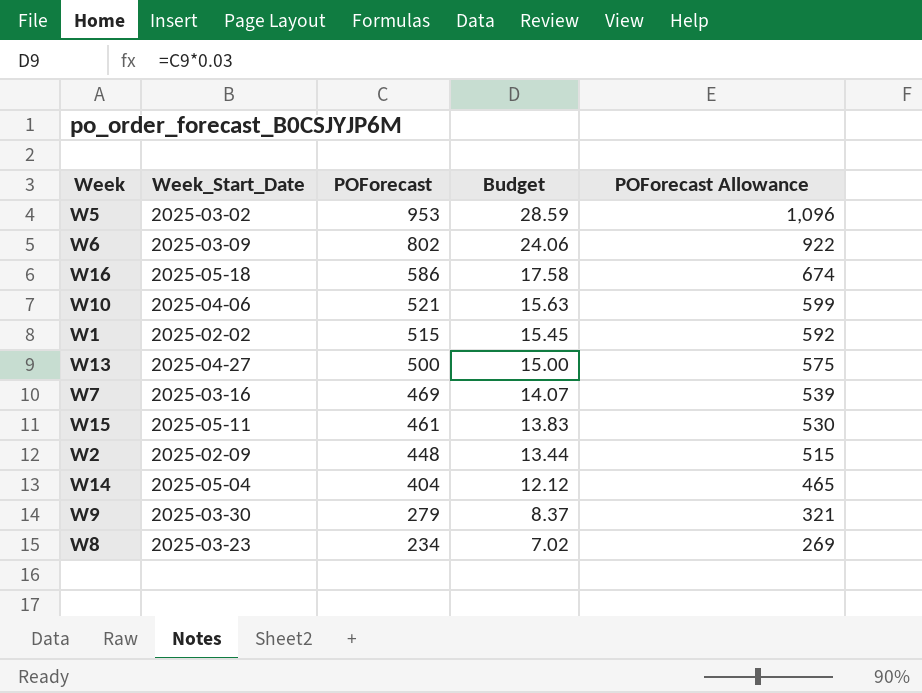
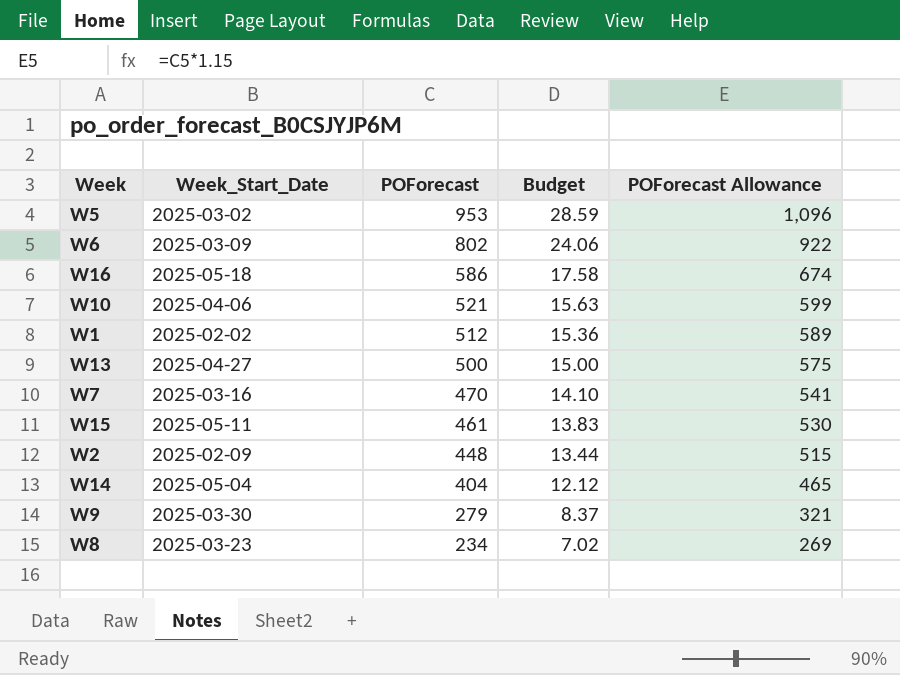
W1 | POForecast: 515 -> 512
W1 | Budget: 15.45 -> 15.36
W1 | POForecast Allowance: 592 -> 589
W7 | POForecast: 469 -> 470
W7 | Budget: 14.07 -> 14.10
W7 | POForecast Allowance: 539 -> 541

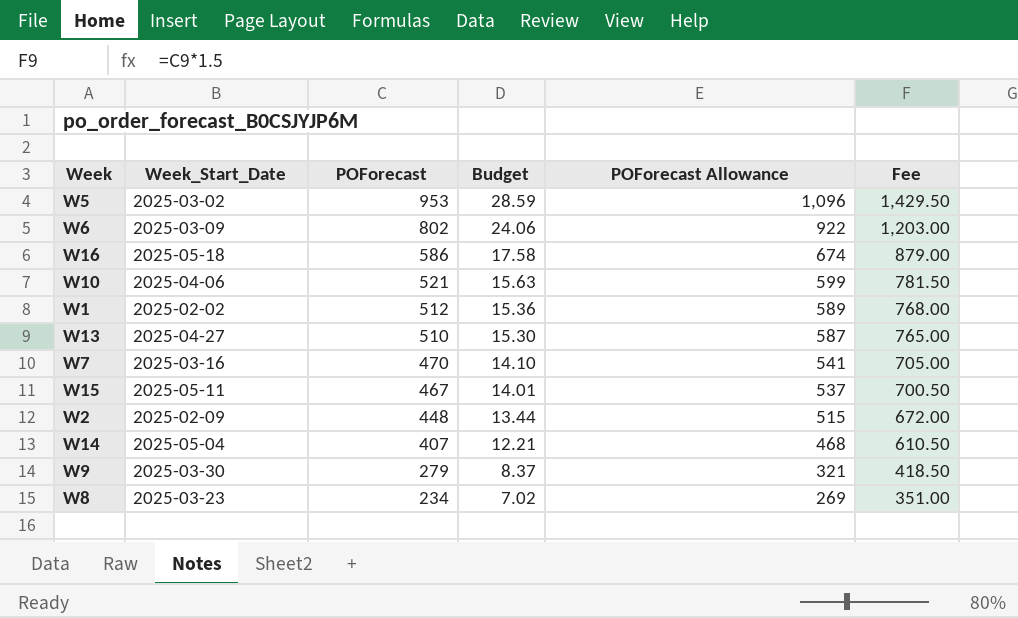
column Fee | formula: none -> [POForecast] * 1.5
W13 | POForecast: 500 -> 510
W13 | Budget: 15.00 -> 15.30
W13 | POForecast Allowance: 575 -> 587
W15 | POForecast: 461 -> 467
W15 | Budget: 13.83 -> 14.01
W15 | POForecast Allowance: 530 -> 537
W14 | POForecast: 404 -> 407
W14 | Budget: 12.12 -> 12.21
W14 | POForecast Allowance: 465 -> 468

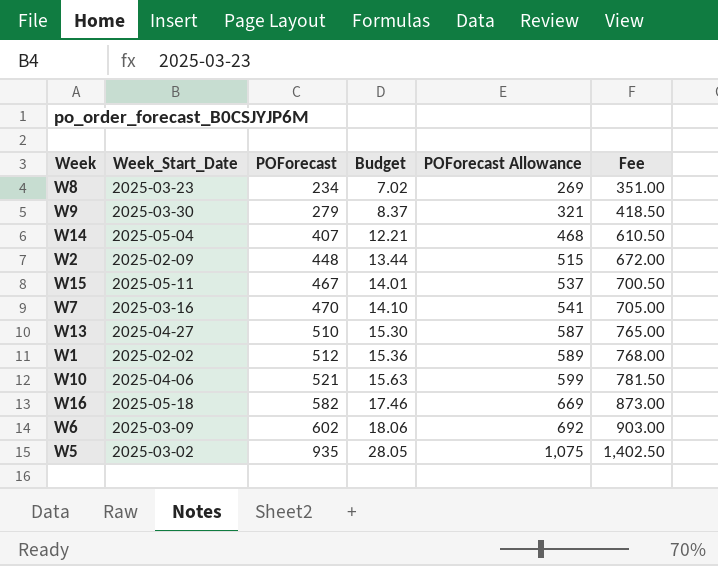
row order: POForecast descending -> POForecast ascending
W16 | POForecast: 586 -> 582
W16 | Budget: 17.58 -> 17.46
W16 | POForecast Allowance: 674 -> 669
W16 | Fee: 879.00 -> 873.00
W6 | POForecast: 802 -> 602
W6 | Budget: 24.06 -> 18.06
W6 | POForecast Allowance: 922 -> 692
W6 | Fee: 1,203.00 -> 903.00
W5 | POForecast: 953 -> 935
W5 | Budget: 28.59 -> 28.05
W5 | POForecast Allowance: 1,096 -> 1,075
W5 | Fee: 1,429.50 -> 1,402.50

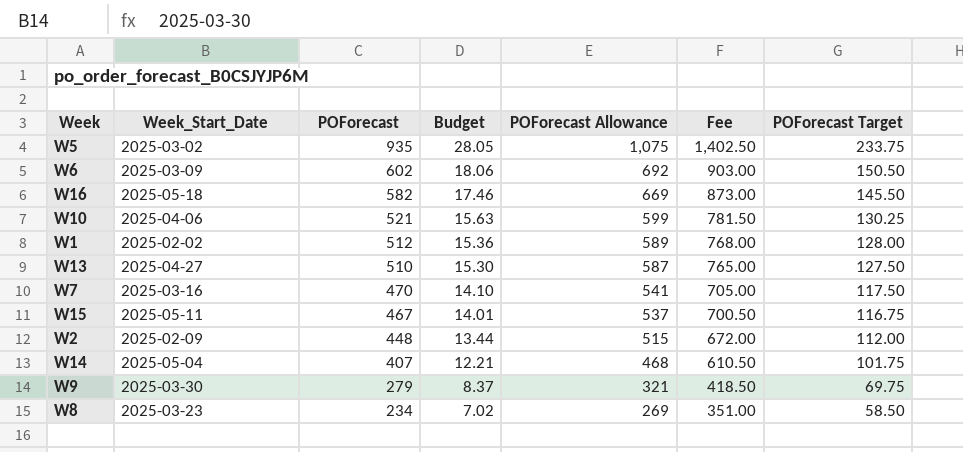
row order: POForecast ascending -> POForecast descending
column POForecast Target | formula: none -> [POForecast] * 0.25

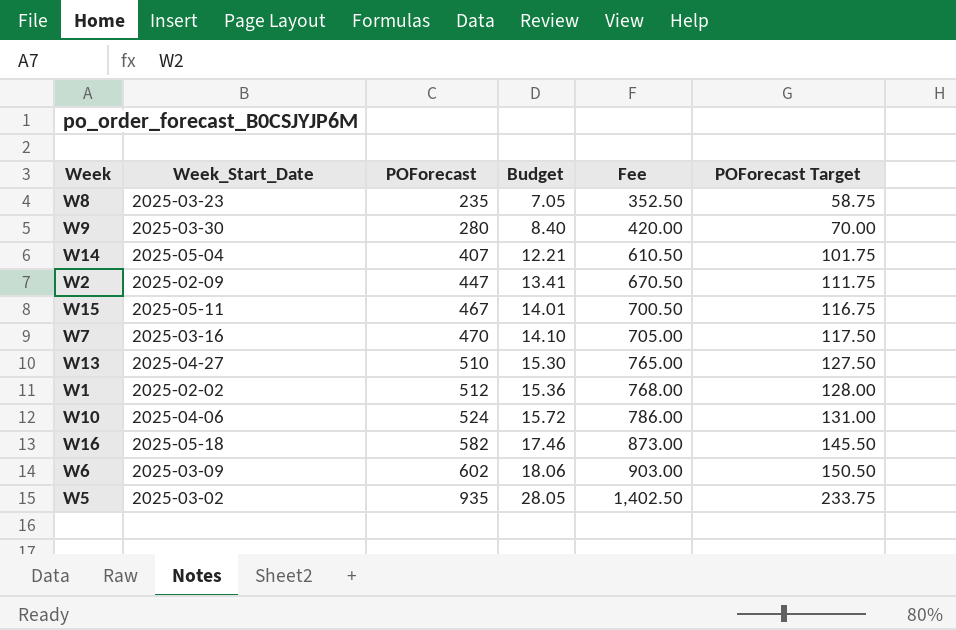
row order: POForecast descending -> POForecast ascending
column POForecast Allowance | formula: [POForecast] * 1.15 -> none
W8 | POForecast: 234 -> 235
W8 | Budget: 7.02 -> 7.05
W8 | Fee: 351.00 -> 352.50
W8 | POForecast Target: 58.50 -> 58.75
W9 | POForecast: 279 -> 280
W9 | Budget: 8.37 -> 8.40
W9 | Fee: 418.50 -> 420.00
W9 | POForecast Target: 69.75 -> 70.00
W2 | POForecast: 448 -> 447
W2 | Budget: 13.44 -> 13.41
W2 | Fee: 672.00 -> 670.50
W2 | POForecast Target: 112.00 -> 111.75
W10 | POForecast: 521 -> 524
W10 | Budget: 15.63 -> 15.72
W10 | Fee: 781.50 -> 786.00
W10 | POForecast Target: 130.25 -> 131.00

